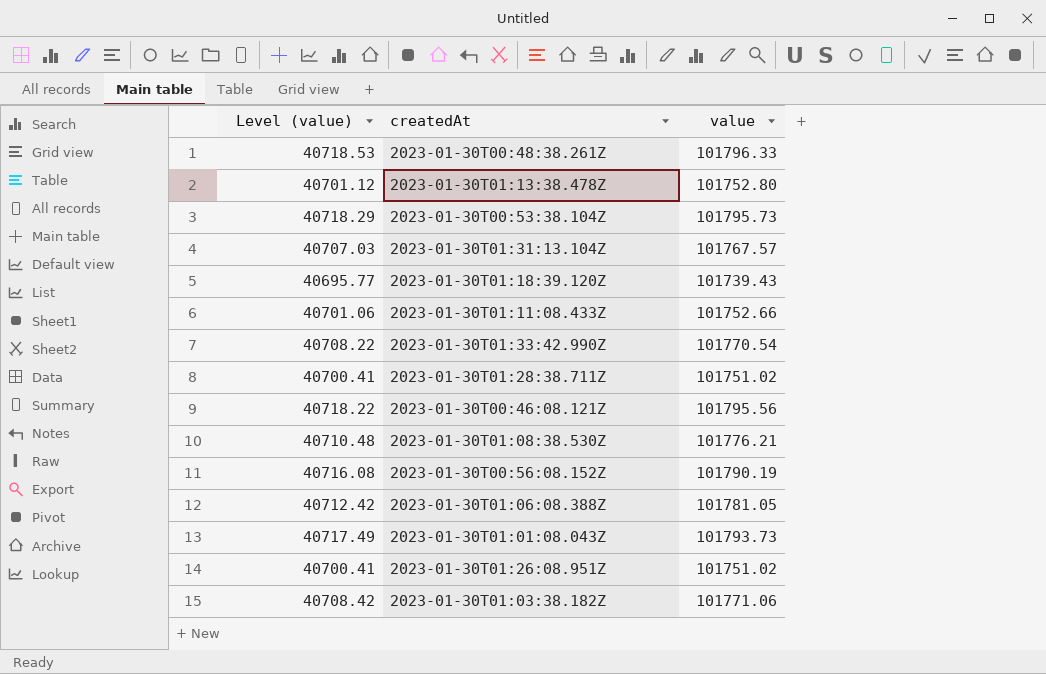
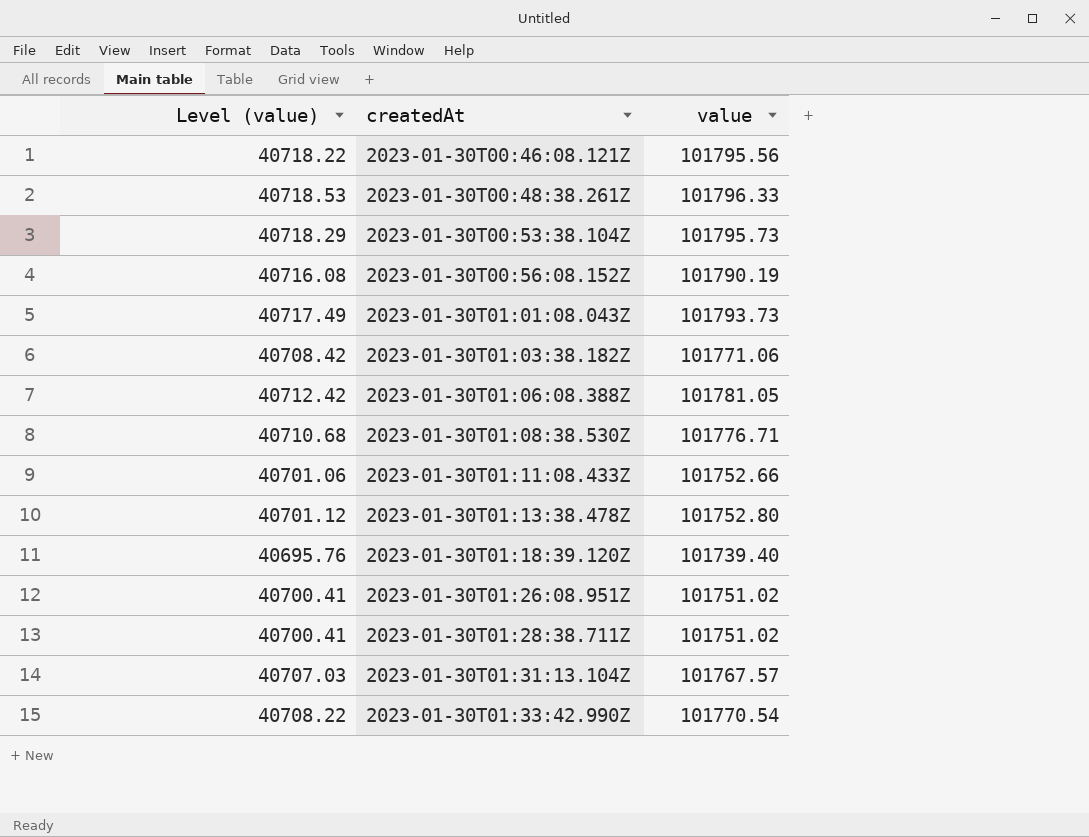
row order: none -> createdAt ascending
2023-01-30T01:08:38.530Z | Level (value): 40710.48 -> 40710.68
2023-01-30T01:08:38.530Z | value: 101776.21 -> 101776.71
2023-01-30T01:18:39.120Z | Level (value): 40695.77 -> 40695.76
2023-01-30T01:18:39.120Z | value: 101739.43 -> 101739.40

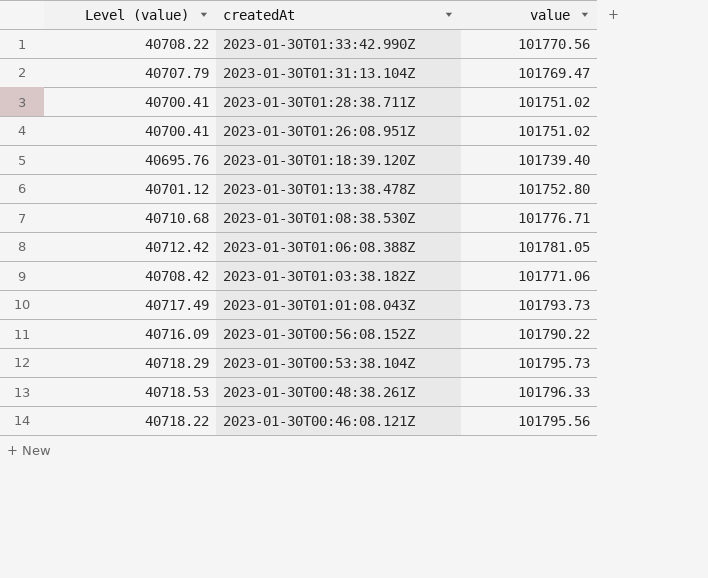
row order: createdAt ascending -> createdAt descending
row 2023-01-30T01:11:08.433Z: 40701.06 | 101752.66 -> none
2023-01-30T01:33:42.990Z | value: 101770.54 -> 101770.56
2023-01-30T01:31:13.104Z | Level (value): 40707.03 -> 40707.79
2023-01-30T01:31:13.104Z | value: 101767.57 -> 101769.47
2023-01-30T00:56:08.152Z | Level (value): 40716.08 -> 40716.09
2023-01-30T00:56:08.152Z | value: 101790.19 -> 101790.22

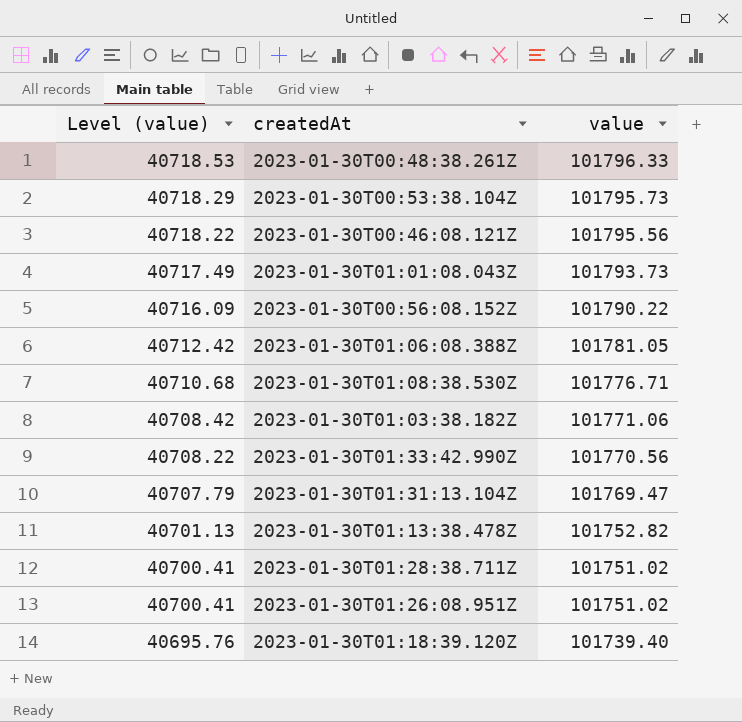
row order: createdAt descending -> Level (value) descending
2023-01-30T01:13:38.478Z | Level (value): 40701.12 -> 40701.13
2023-01-30T01:13:38.478Z | value: 101752.80 -> 101752.82

